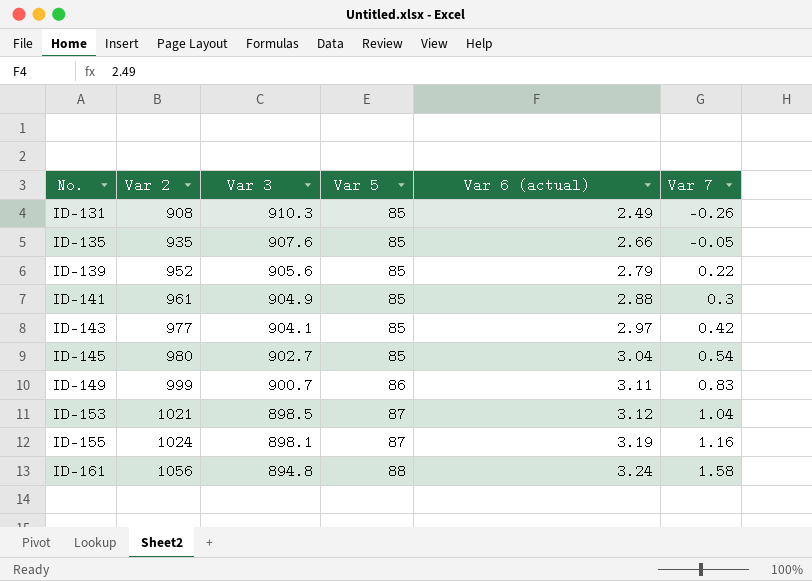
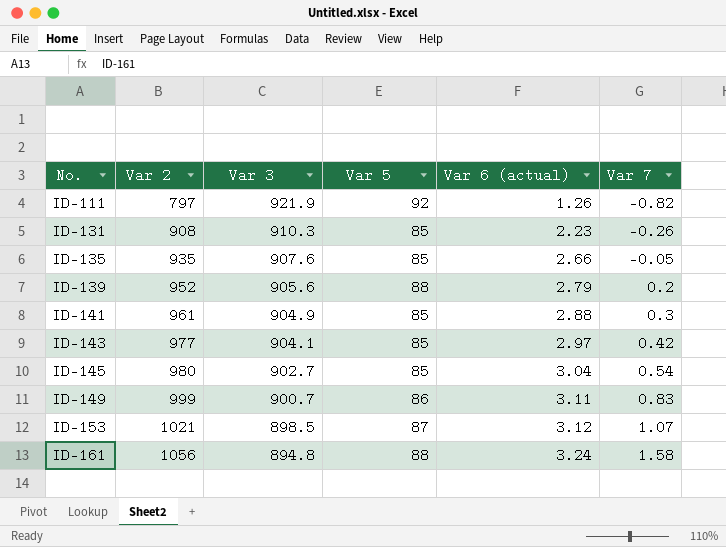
row ID-155: 1024 | 898.1 | 87 | 3.19 | 1.16 -> none
row ID-111: none -> 797 | 921.9 | 92 | 1.26 | -0.82
ID-131 | Var 6 (actual): 2.49 -> 2.23
ID-139 | Var 5: 85 -> 88
ID-139 | Var 7: 0.22 -> 0.2
ID-153 | Var 7: 1.04 -> 1.07

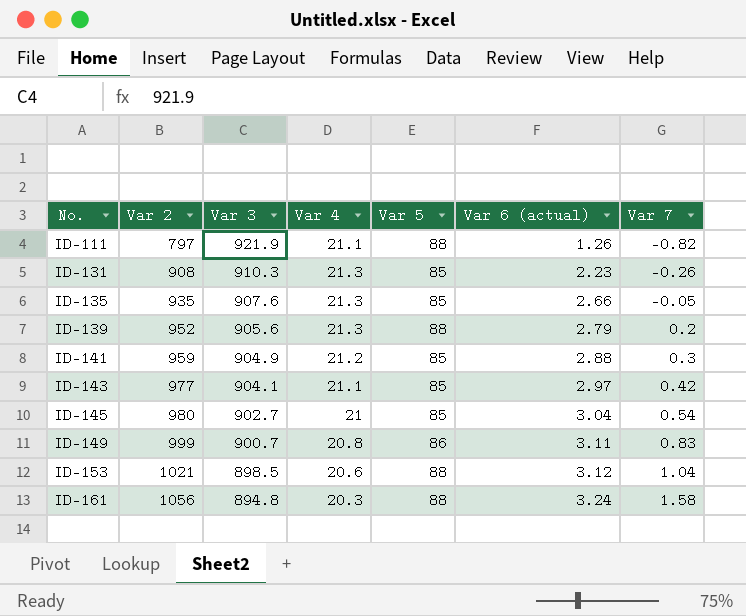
column Var 4 | position: none -> 4
ID-111 | Var 5: 92 -> 88
ID-141 | Var 2: 961 -> 959
ID-153 | Var 5: 87 -> 88
ID-153 | Var 7: 1.07 -> 1.04

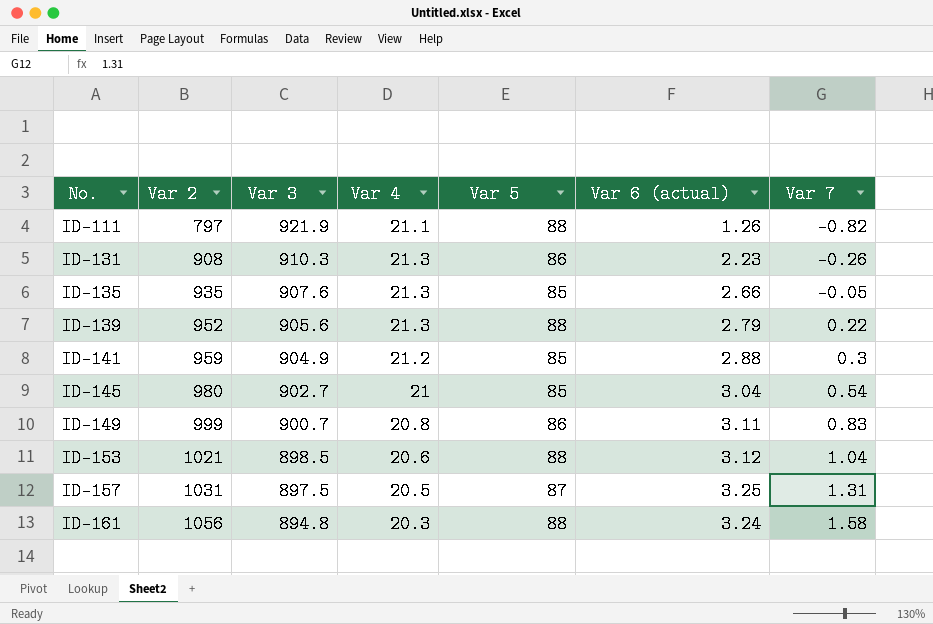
row ID-143: 977 | 904.1 | 21.1 | 85 | 2.97 | 0.42 -> none
ID-131 | Var 5: 85 -> 86
ID-139 | Var 7: 0.2 -> 0.22
row ID-157: none -> 1031 | 897.5 | 20.5 | 87 | 3.25 | 1.31

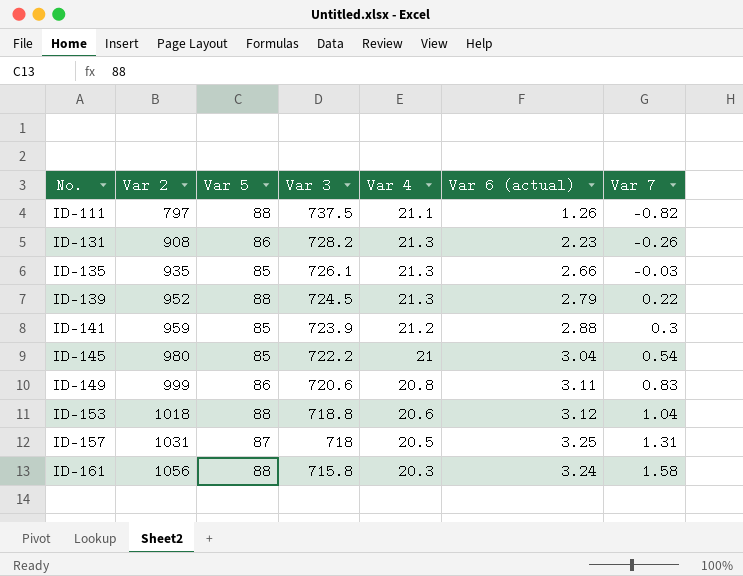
column Var 5 | position: 5 -> 3
ID-111 | Var 3: 921.9 -> 737.5
ID-131 | Var 3: 910.3 -> 728.2
ID-135 | Var 3: 907.6 -> 726.1
ID-135 | Var 7: -0.05 -> -0.03
ID-139 | Var 3: 905.6 -> 724.5
ID-141 | Var 3: 904.9 -> 723.9
ID-145 | Var 3: 902.7 -> 722.2
ID-149 | Var 3: 900.7 -> 720.6
ID-153 | Var 2: 1021 -> 1018
ID-153 | Var 3: 898.5 -> 718.8
ID-157 | Var 3: 897.5 -> 718
ID-161 | Var 3: 894.8 -> 715.8

